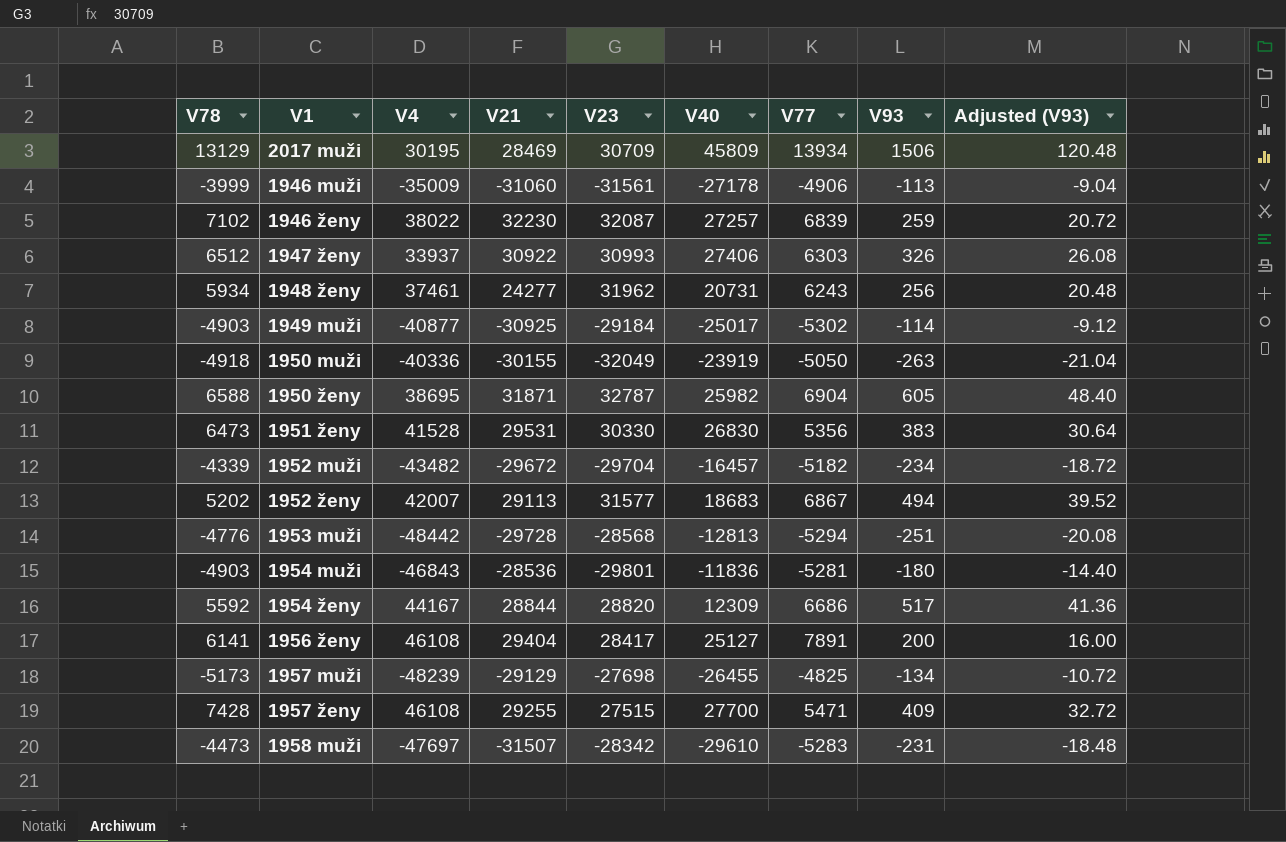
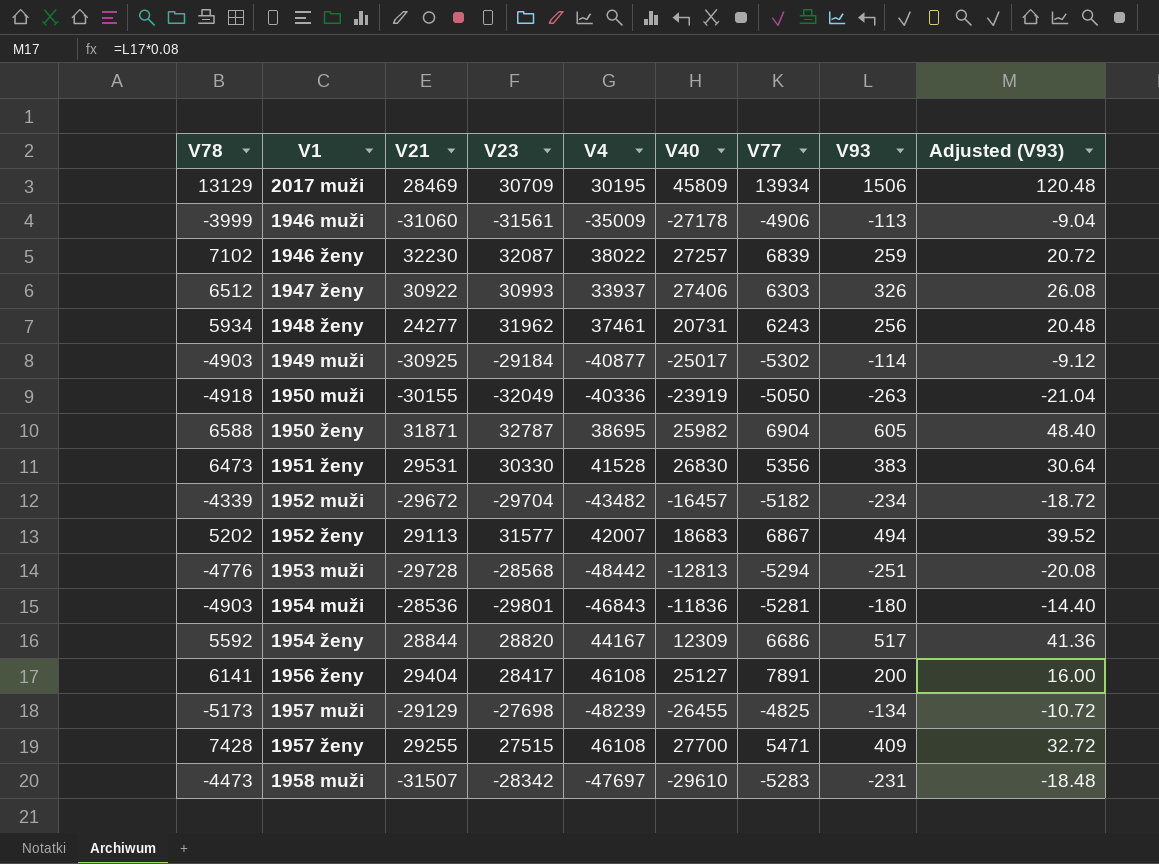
column V4 | position: 3 -> 5

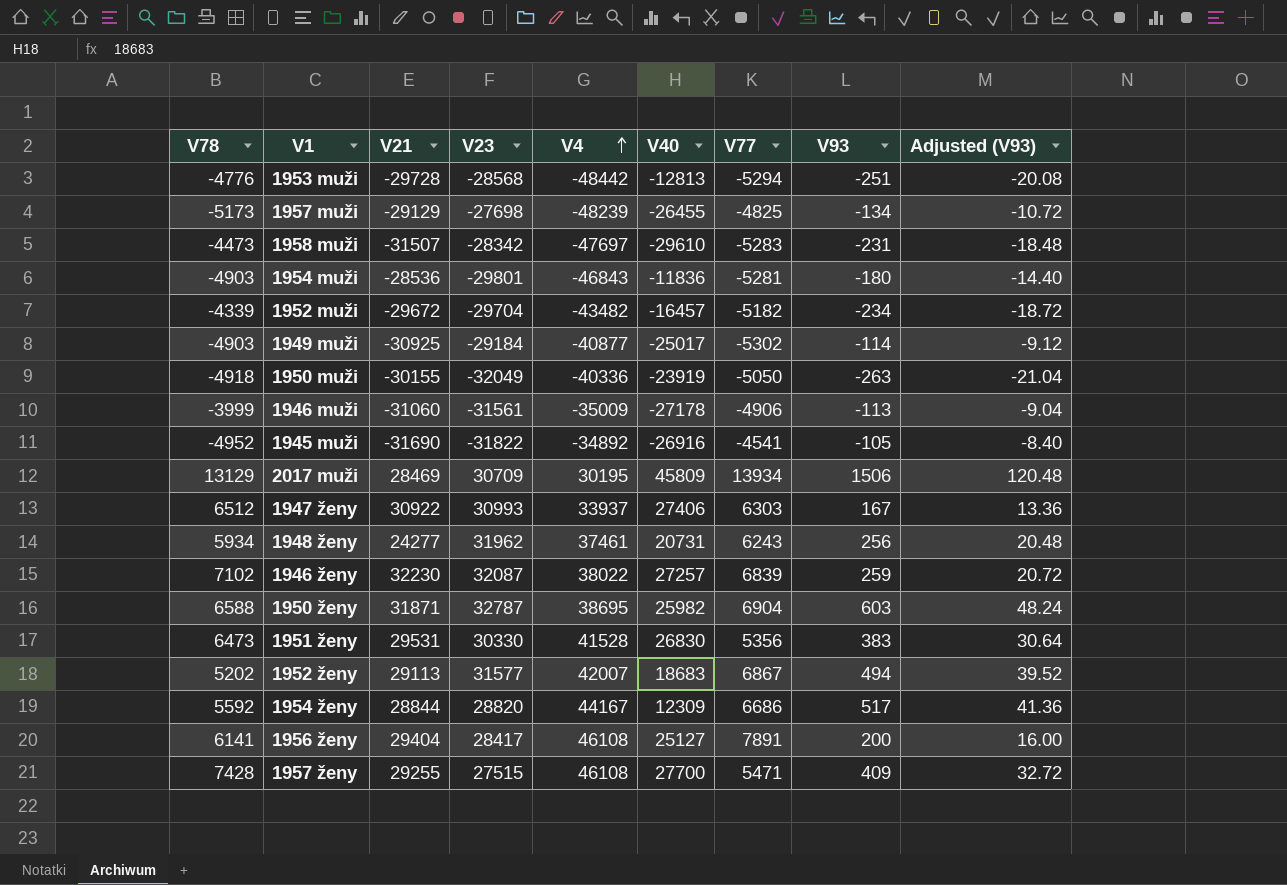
row order: none -> V4 ascending
row 1945 muži: none -> -4952 | -31690 | -31822 | -34892 | -26916 | -4541 | -105 | -8.40
1947 ženy | V93: 326 -> 167
1947 ženy | Adjusted (V93): 26.08 -> 13.36
1950 ženy | V93: 605 -> 603
1950 ženy | Adjusted (V93): 48.40 -> 48.24

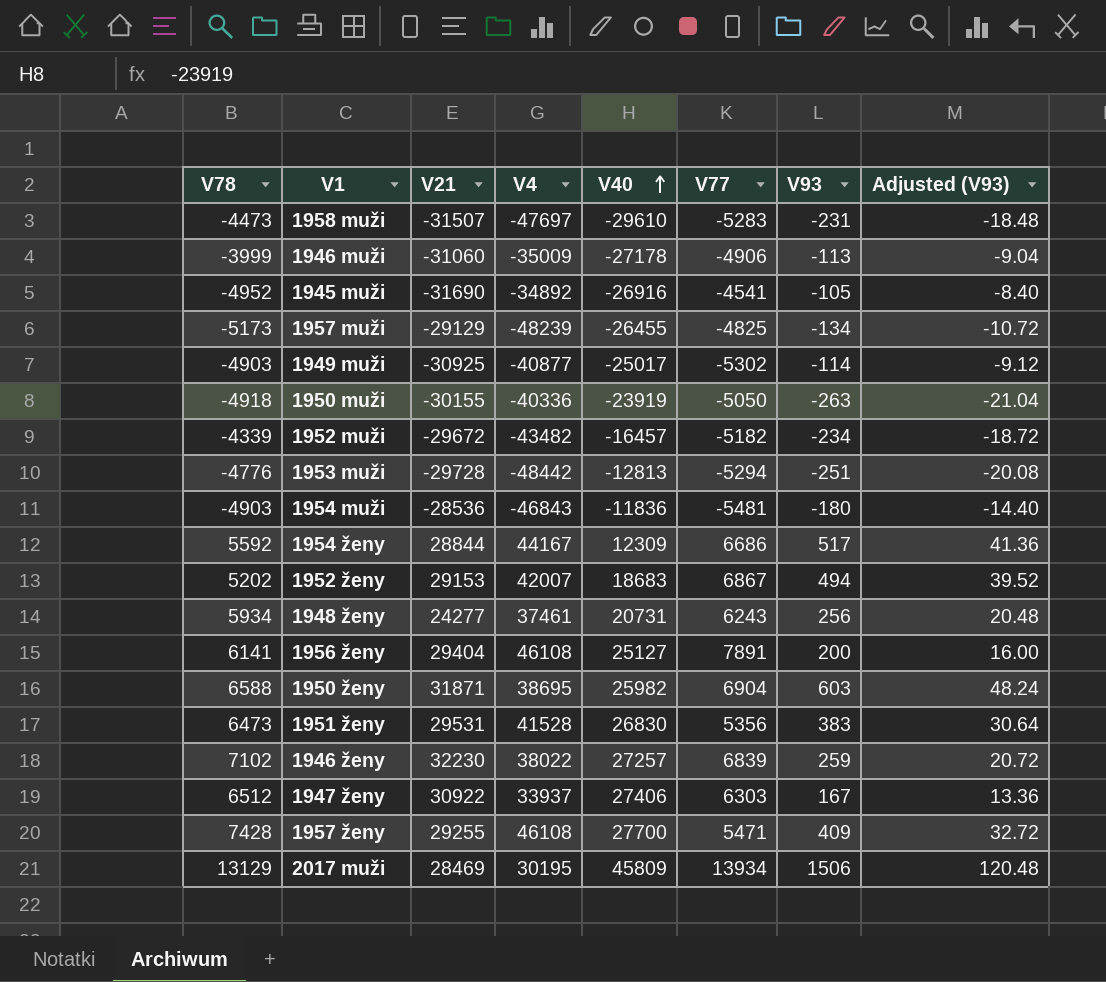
row order: V4 ascending -> V40 ascending
column V23 | position: 4 -> none
1954 muži | V77: -5281 -> -5481
1952 ženy | V21: 29113 -> 29153

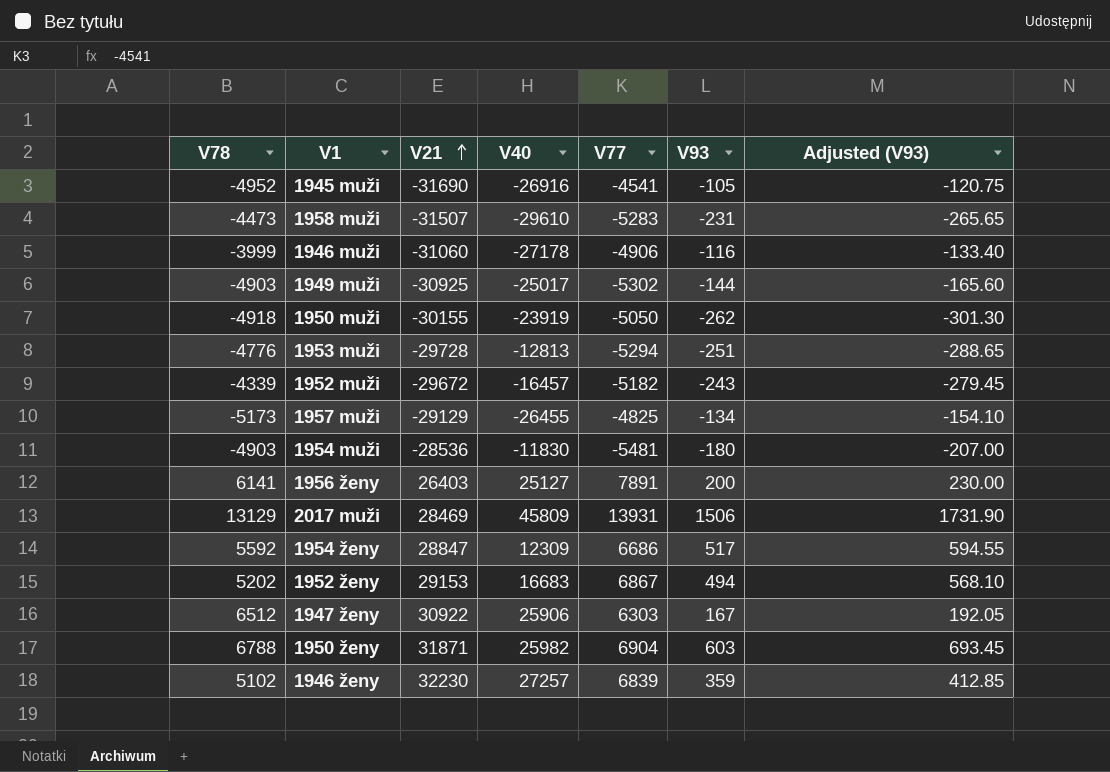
row order: V40 ascending -> V21 ascending
column V4 | position: 4 -> none
column Adjusted (V93) | formula: [V93] * 0.08 -> [V93] * 1.15
row 1948 ženy: 5934 | 24277 | 37461 | 20731 | 6243 | 256 | 20.48 -> none
row 1951 ženy: 6473 | 29531 | 41528 | 26830 | 5356 | 383 | 30.64 -> none
row 1957 ženy: 7428 | 29255 | 46108 | 27700 | 5471 | 409 | 32.72 -> none
1946 muži | V93: -113 -> -116
1949 muži | V93: -114 -> -144
1950 muži | V93: -263 -> -262
1952 muži | V93: -234 -> -243
1954 muži | V40: -11836 -> -11830
1956 ženy | V21: 29404 -> 26403
2017 muži | V77: 13934 -> 13931
1954 ženy | V21: 28844 -> 28847
1952 ženy | V40: 18683 -> 16683
1947 ženy | V40: 27406 -> 25906
1950 ženy | V78: 6588 -> 6788
1946 ženy | V78: 7102 -> 5102
1946 ženy | V93: 259 -> 359

